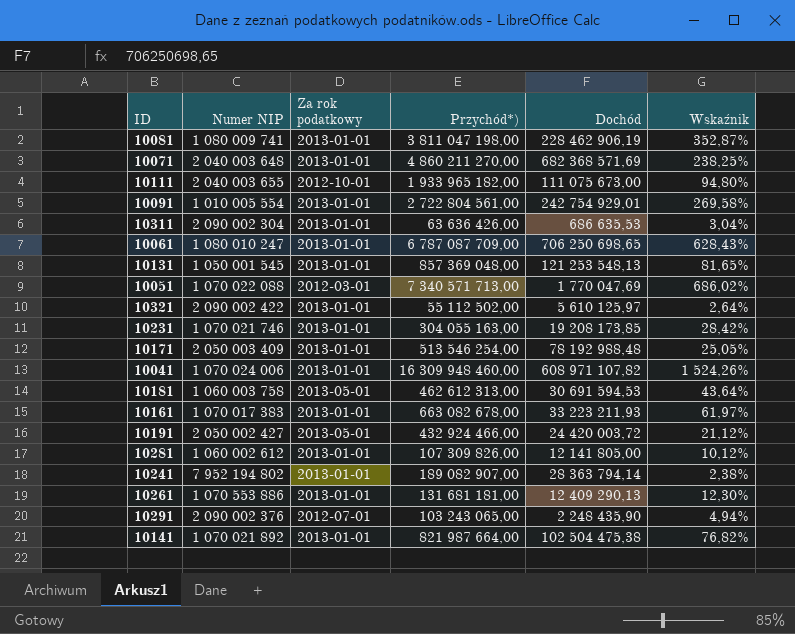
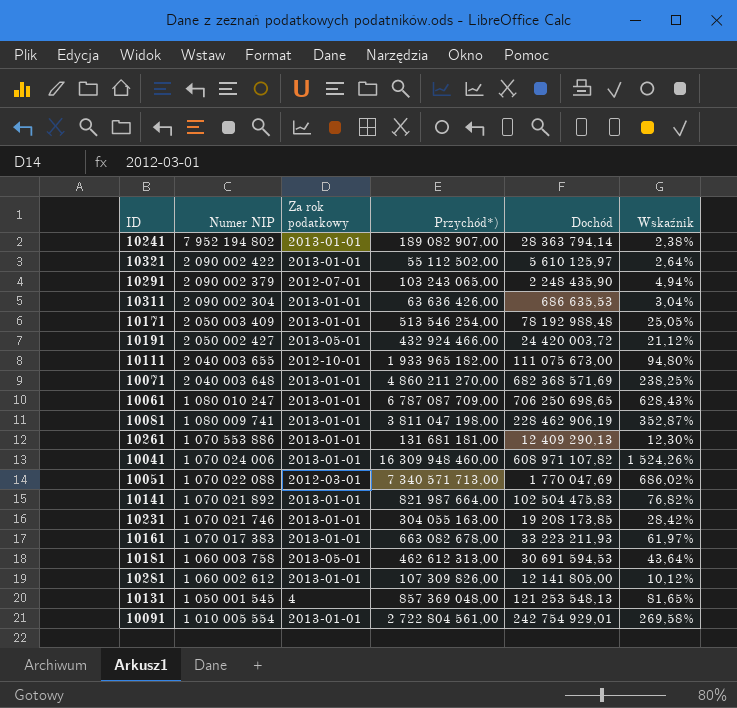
row order: none -> Numer NIP descending
10291 | Numer NIP: 2 090 002 376 -> 2 090 002 379
10141 | Dochód: 102 504 475,38 -> 102 504 475,83
10131 | Za rok podatkowy: 2013-01-01 -> 4

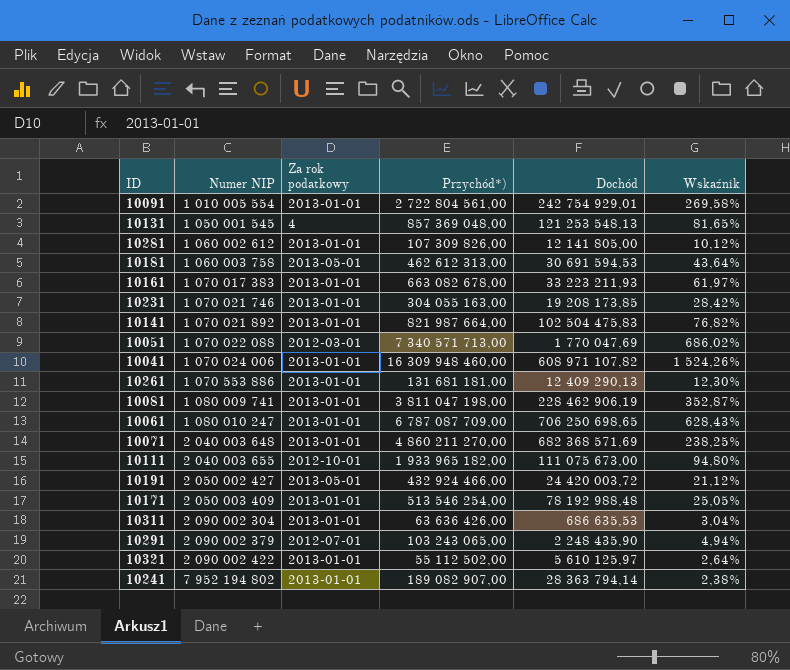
row order: Numer NIP descending -> Numer NIP ascending

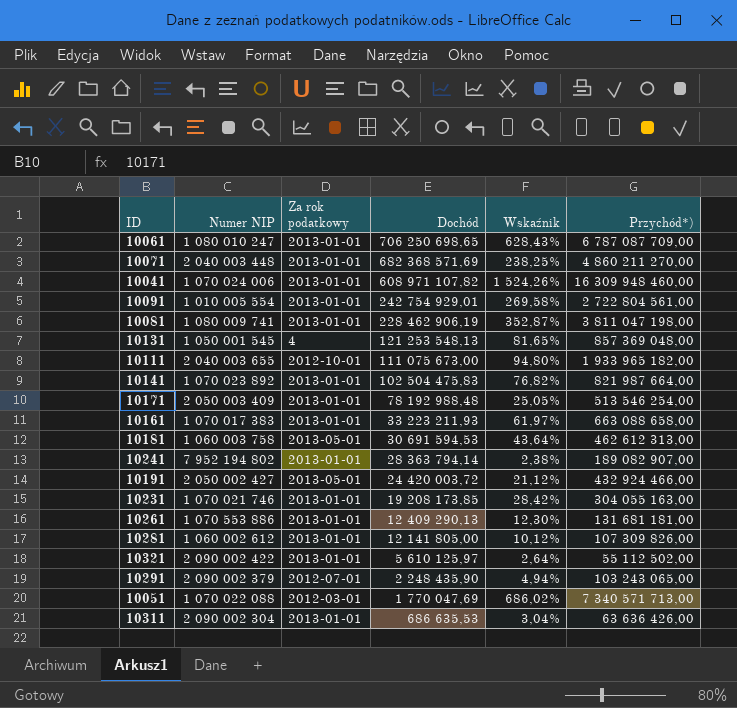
row order: Numer NIP ascending -> Dochód descending
column Przychód*) | position: 4 -> 6
10071 | Numer NIP: 2 040 003 648 -> 2 040 003 448
10141 | Numer NIP: 1 070 021 892 -> 1 070 023 892
10161 | Przychód*): 663 082 678,00 -> 663 088 658,00

